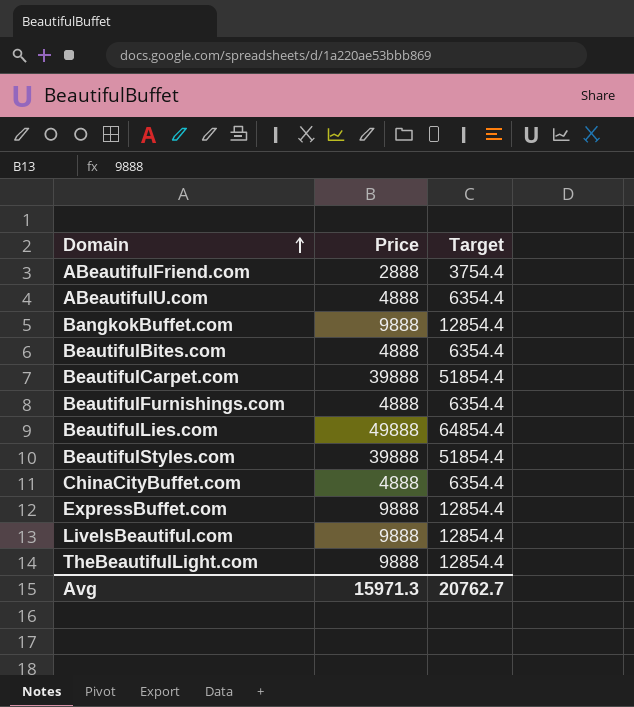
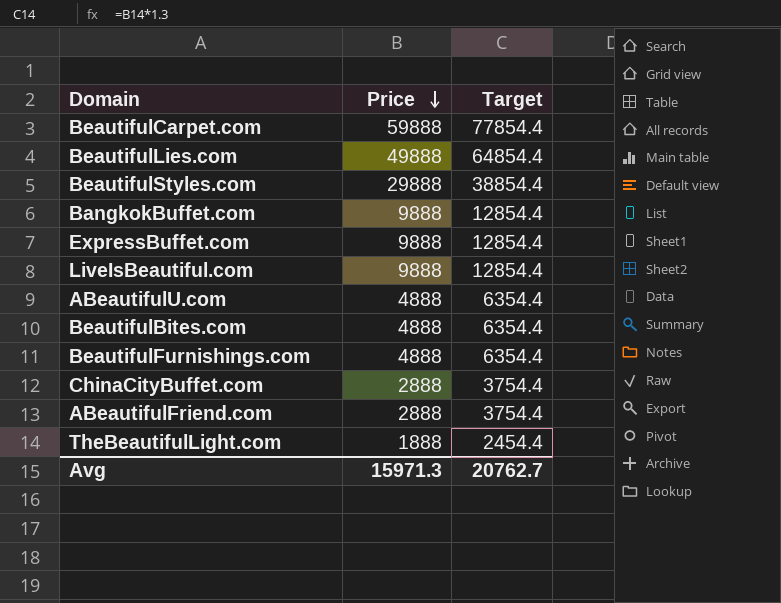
row order: Domain ascending -> Price descending
BeautifulCarpet.com | Price: 39888 -> 59888
BeautifulCarpet.com | Target: 51854.4 -> 77854.4
BeautifulStyles.com | Price: 39888 -> 29888
BeautifulStyles.com | Target: 51854.4 -> 38854.4
ChinaCityBuffet.com | Price: 4888 -> 2888
ChinaCityBuffet.com | Target: 6354.4 -> 3754.4
TheBeautifulLight.com | Price: 9888 -> 1888
TheBeautifulLight.com | Target: 12854.4 -> 2454.4

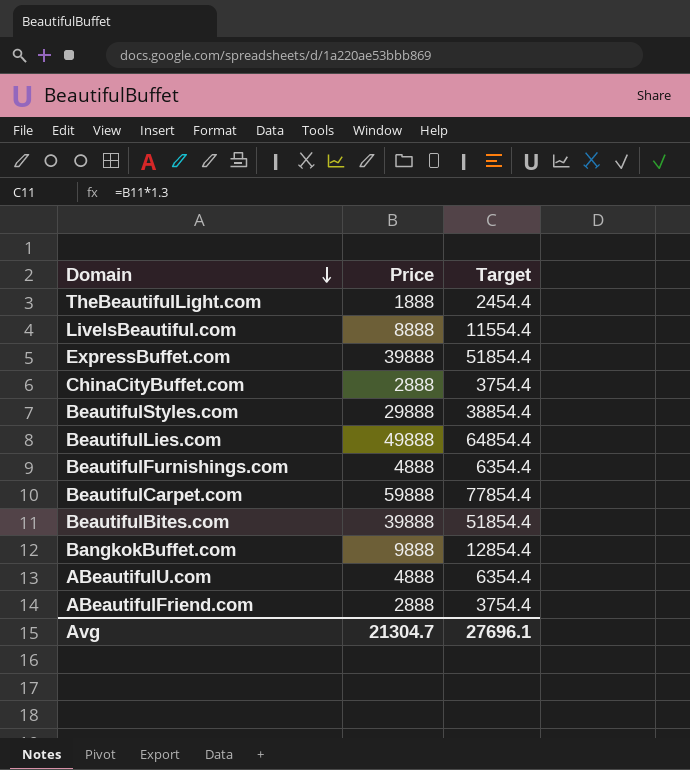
row order: Price descending -> Domain descending
LiveIsBeautiful.com | Price: 9888 -> 8888
LiveIsBeautiful.com | Target: 12854.4 -> 11554.4
ExpressBuffet.com | Price: 9888 -> 39888
ExpressBuffet.com | Target: 12854.4 -> 51854.4
BeautifulBites.com | Price: 4888 -> 39888
BeautifulBites.com | Target: 6354.4 -> 51854.4
Avg | Price: 15971.3 -> 21304.7
Avg | Target: 20762.7 -> 27696.1

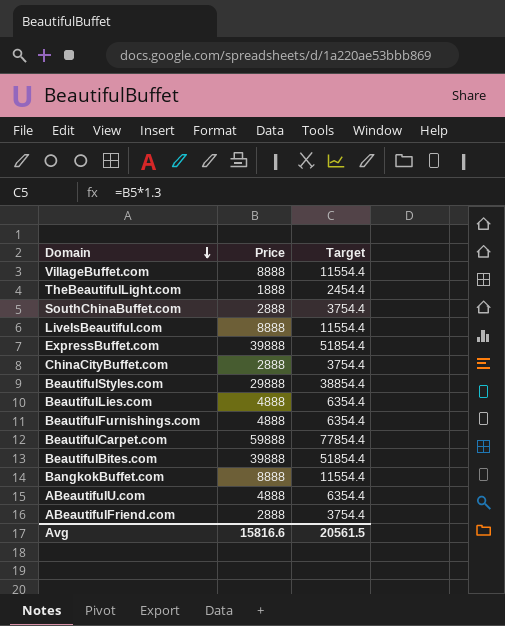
row VillageBuffet.com: none -> 8888 | 11554.4
row SouthChinaBuffet.com: none -> 2888 | 3754.4
BeautifulLies.com | Price: 49888 -> 4888
BeautifulLies.com | Target: 64854.4 -> 6354.4
BangkokBuffet.com | Price: 9888 -> 8888
BangkokBuffet.com | Target: 12854.4 -> 11554.4
Avg | Price: 21304.7 -> 15816.6
Avg | Target: 27696.1 -> 20561.5

